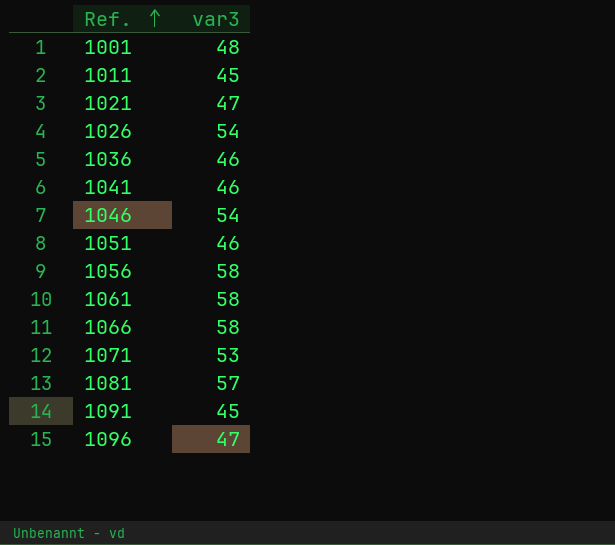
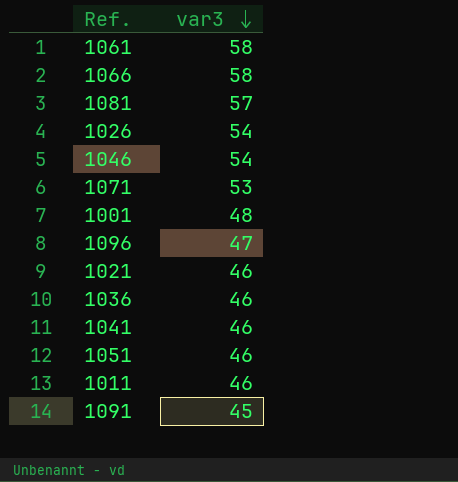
row order: Ref. ascending -> var3 descending
row 1056: 58 -> none
1021 | var3: 47 -> 46
1011 | var3: 45 -> 46

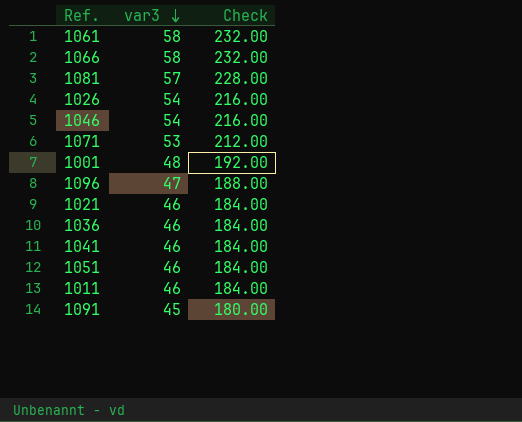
column Check | formula: none -> [var3] * 4

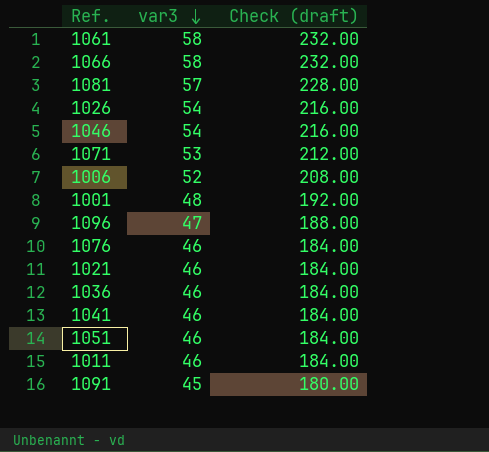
column name: Check -> Check (draft)
row 1006: none -> 52 | 208.00
row 1076: none -> 46 | 184.00

